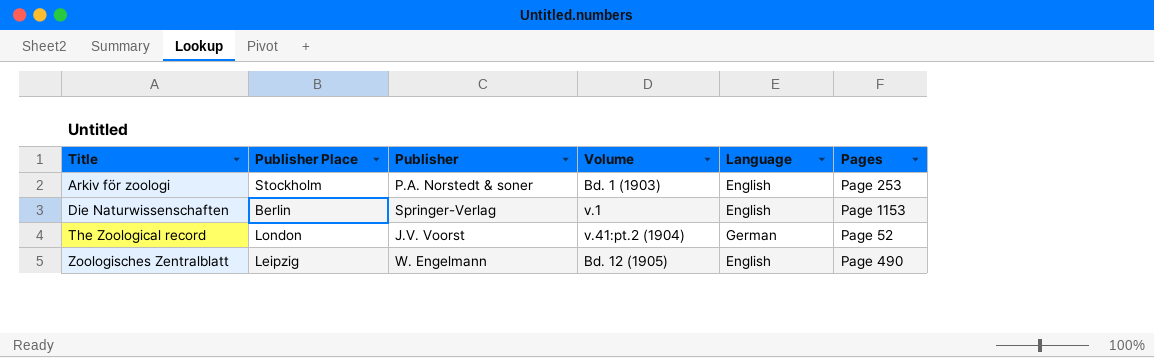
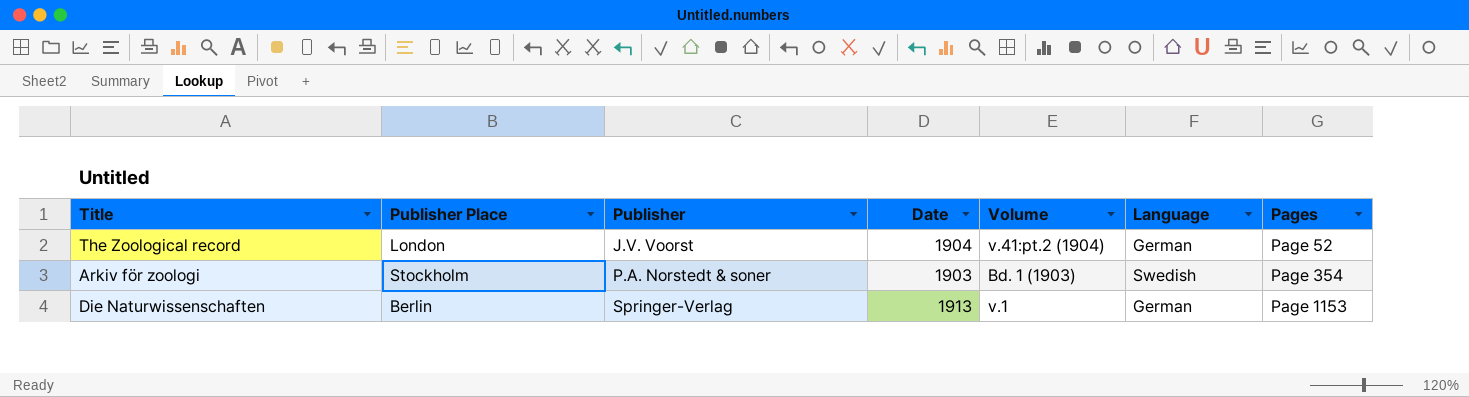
row order: Title ascending -> Publisher ascending
column Date | position: none -> 4
row Zoologisches Zentralblatt: Leipzig | W. Engelmann | Bd. 12 (1905) | English | Page 490 -> none
Arkiv för zoologi | Language: English -> Swedish
Arkiv för zoologi | Pages: Page 253 -> Page 354
Die Naturwissenschaften | Language: English -> German

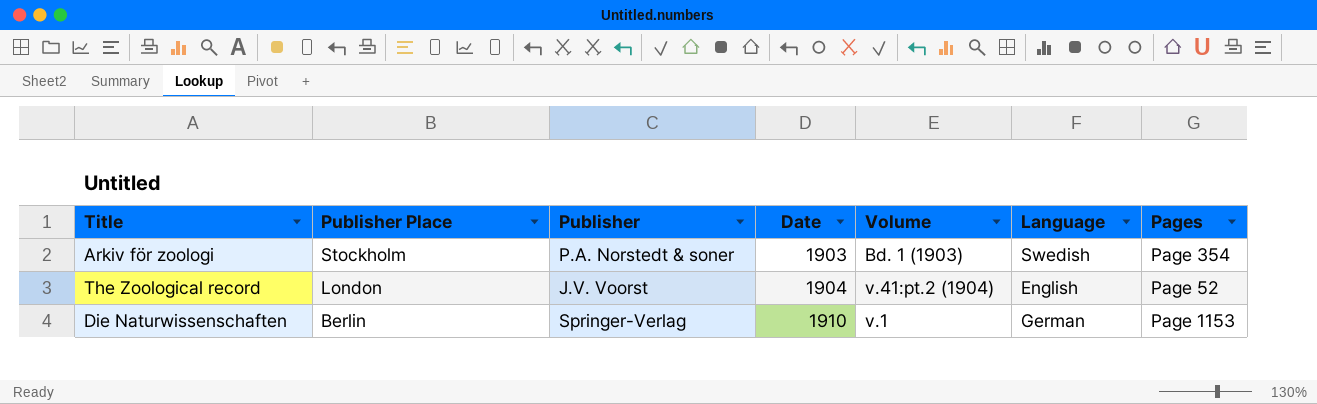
row order: Publisher ascending -> Publisher Place descending
The Zoological record | Language: German -> English
Die Naturwissenschaften | Date: 1913 -> 1910

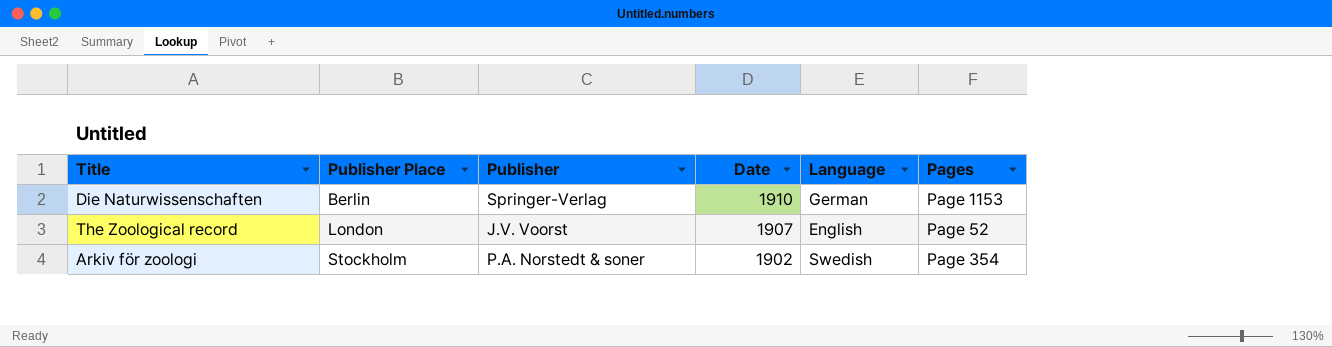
row order: Publisher Place descending -> Publisher Place ascending
column Volume | position: 5 -> none
The Zoological record | Date: 1904 -> 1907
Arkiv för zoologi | Date: 1903 -> 1902

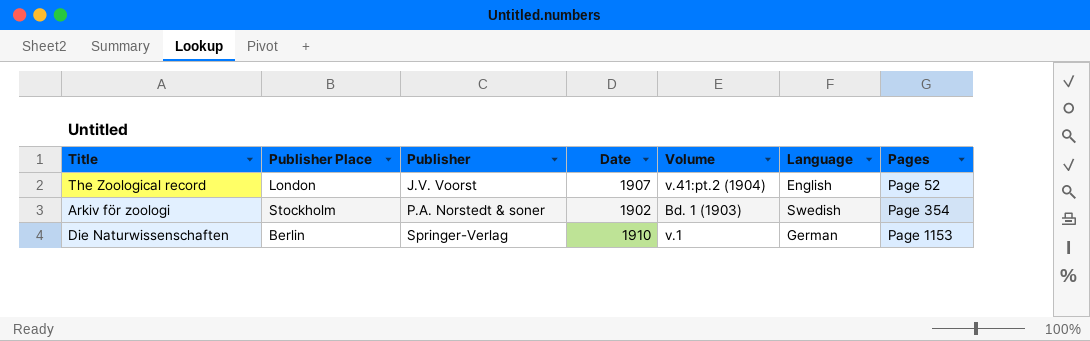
row order: Publisher Place ascending -> Publisher ascending
column Volume | position: none -> 5

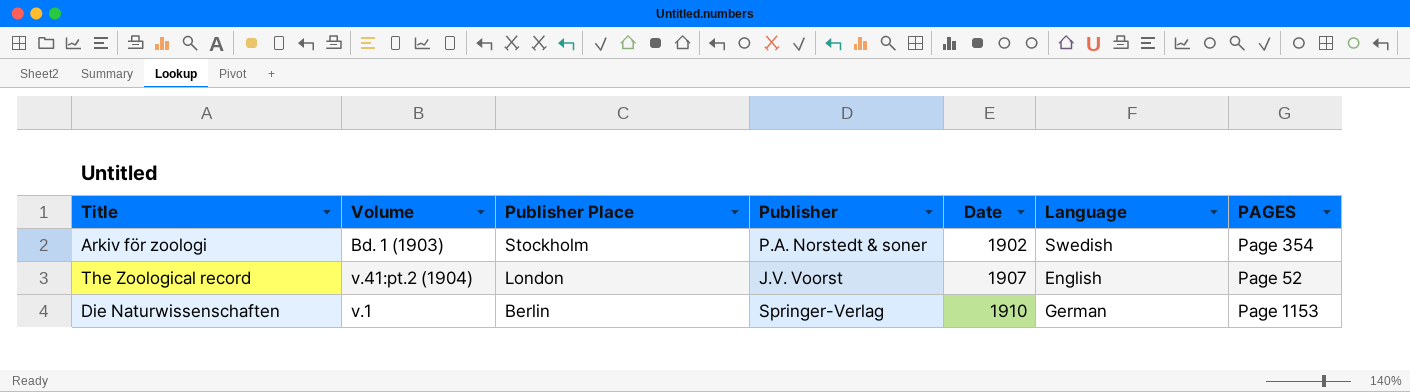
row order: Publisher ascending -> Publisher Place descending
column Volume | position: 5 -> 2
column name: Pages -> PAGES

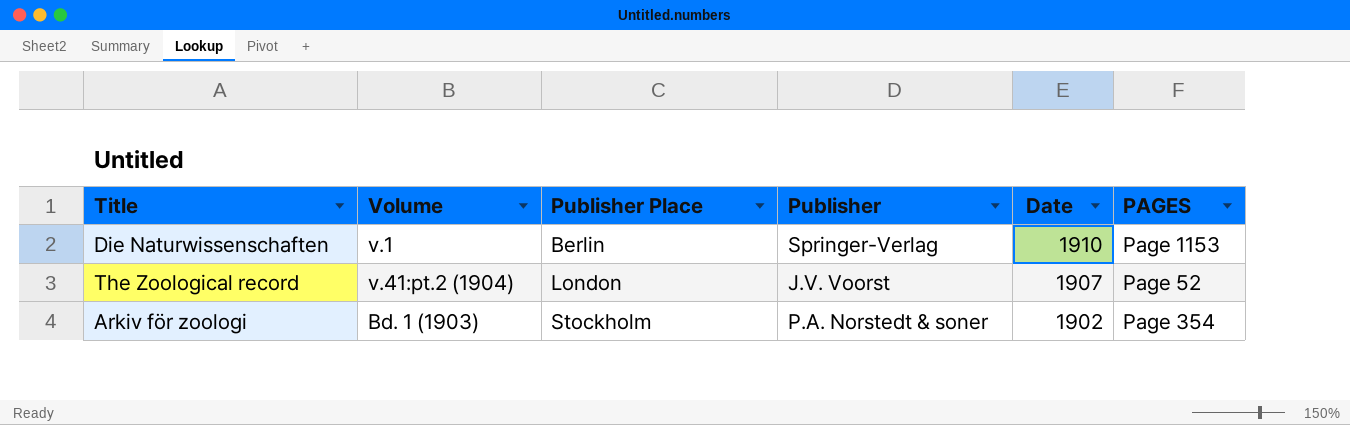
row order: Publisher Place descending -> Publisher Place ascending
column Language | position: 6 -> none

